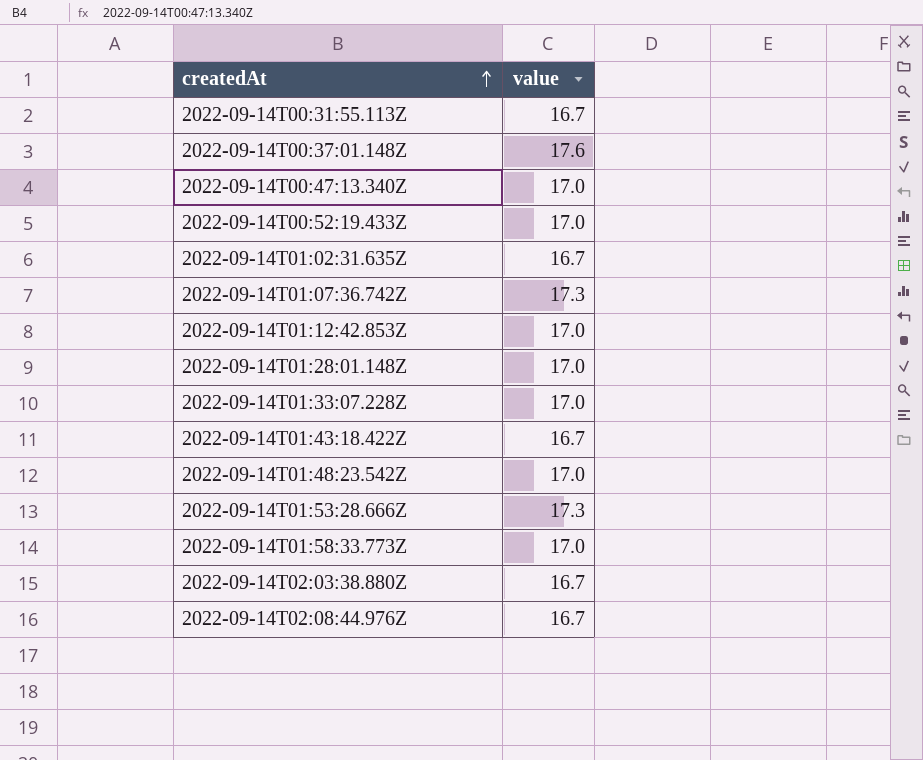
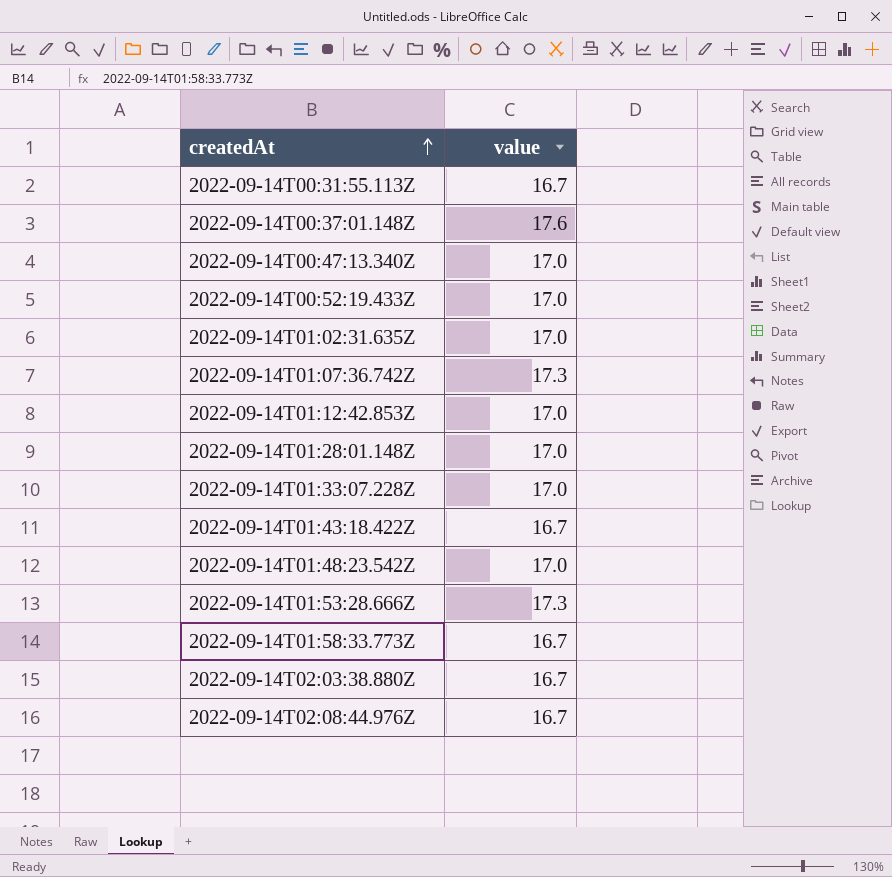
2022-09-14T01:02:31.635Z | value: 16.7 -> 17.0
2022-09-14T01:58:33.773Z | value: 17.0 -> 16.7

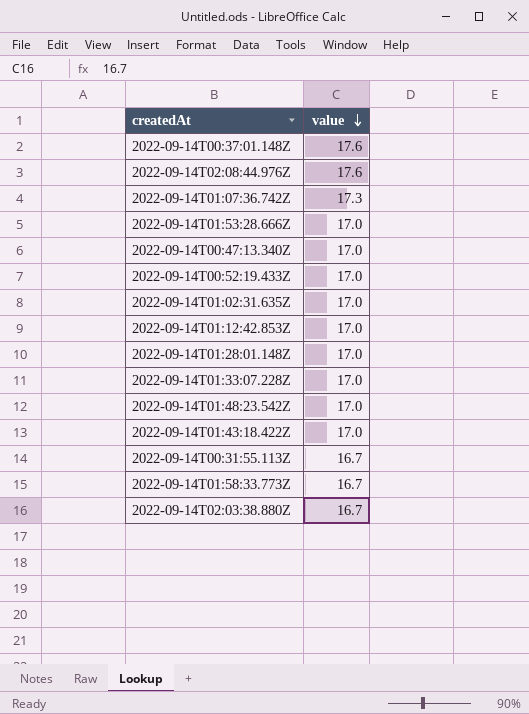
row order: createdAt ascending -> value descending
2022-09-14T02:08:44.976Z | value: 16.7 -> 17.6
2022-09-14T01:53:28.666Z | value: 17.3 -> 17.0
2022-09-14T01:43:18.422Z | value: 16.7 -> 17.0

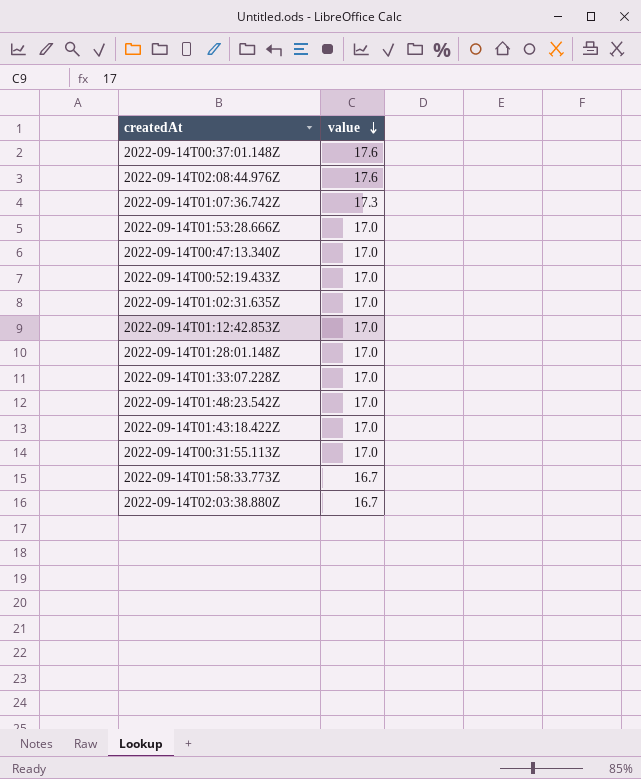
2022-09-14T00:31:55.113Z | value: 16.7 -> 17.0

